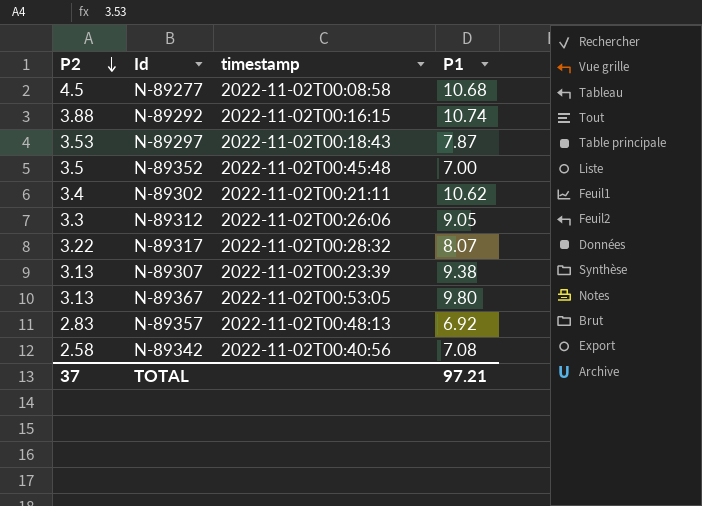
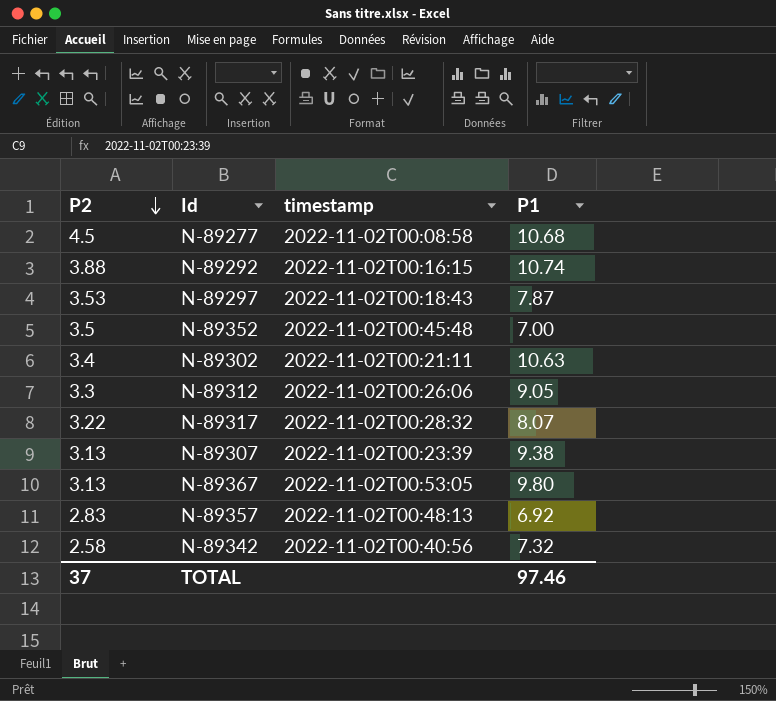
N-89302 | P1: 10.62 -> 10.63
N-89342 | P1: 7.08 -> 7.32
TOTAL | P1: 97.21 -> 97.46

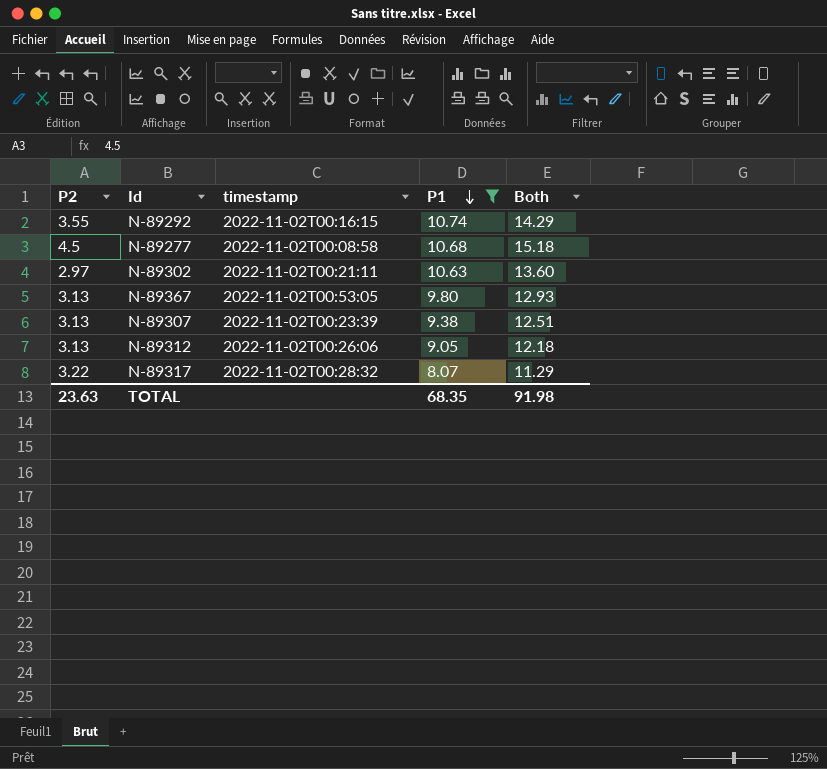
filter: none -> P1 >= 8.07
row order: P2 descending -> P1 descending
column Both | formula: none -> [P2] + [P1]
N-89292 | P2: 3.88 -> 3.55
N-89302 | P2: 3.4 -> 2.97
N-89312 | P2: 3.3 -> 3.13
TOTAL | P2: 37 -> 23.63
TOTAL | P1: 97.46 -> 68.35

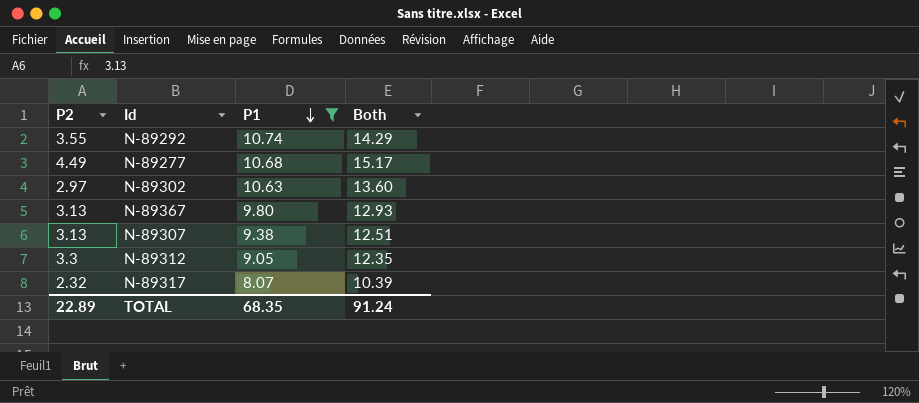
column timestamp | position: 3 -> none
N-89277 | P2: 4.5 -> 4.49
N-89277 | Both: 15.18 -> 15.17
N-89312 | P2: 3.13 -> 3.3
N-89312 | Both: 12.18 -> 12.35
N-89317 | P2: 3.22 -> 2.32
N-89317 | Both: 11.29 -> 10.39
TOTAL | P2: 23.63 -> 22.89
TOTAL | Both: 91.98 -> 91.24

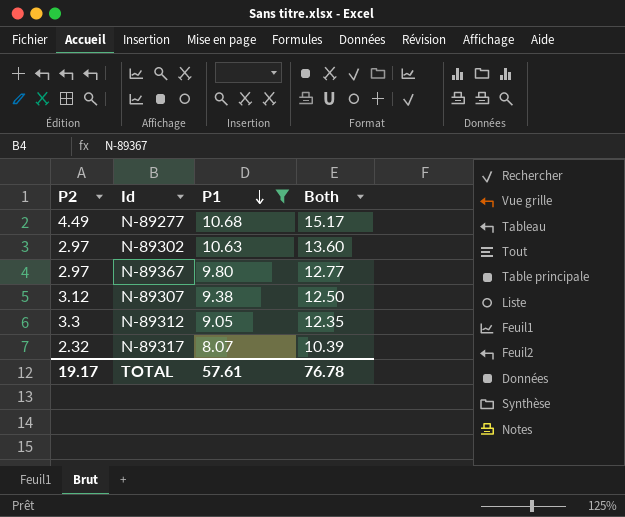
row N-89292: 3.55 | 10.74 | 14.29 -> none
N-89367 | P2: 3.13 -> 2.97
N-89367 | Both: 12.93 -> 12.77
N-89307 | P2: 3.13 -> 3.12
N-89307 | Both: 12.51 -> 12.50
TOTAL | P2: 22.89 -> 19.17
TOTAL | P1: 68.35 -> 57.61
TOTAL | Both: 91.24 -> 76.78

